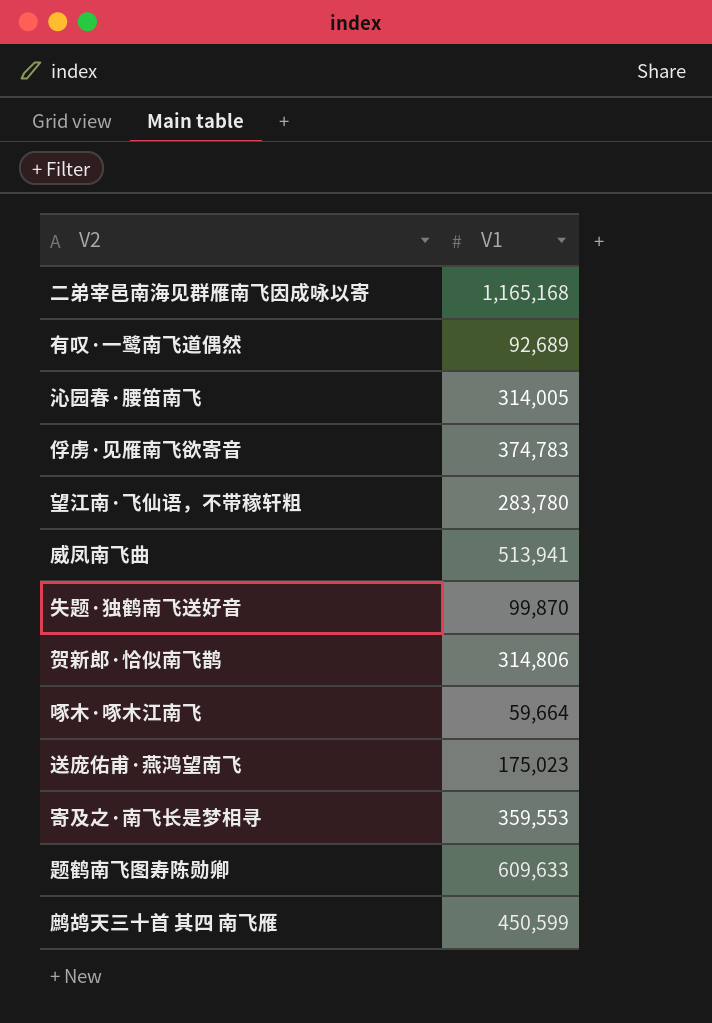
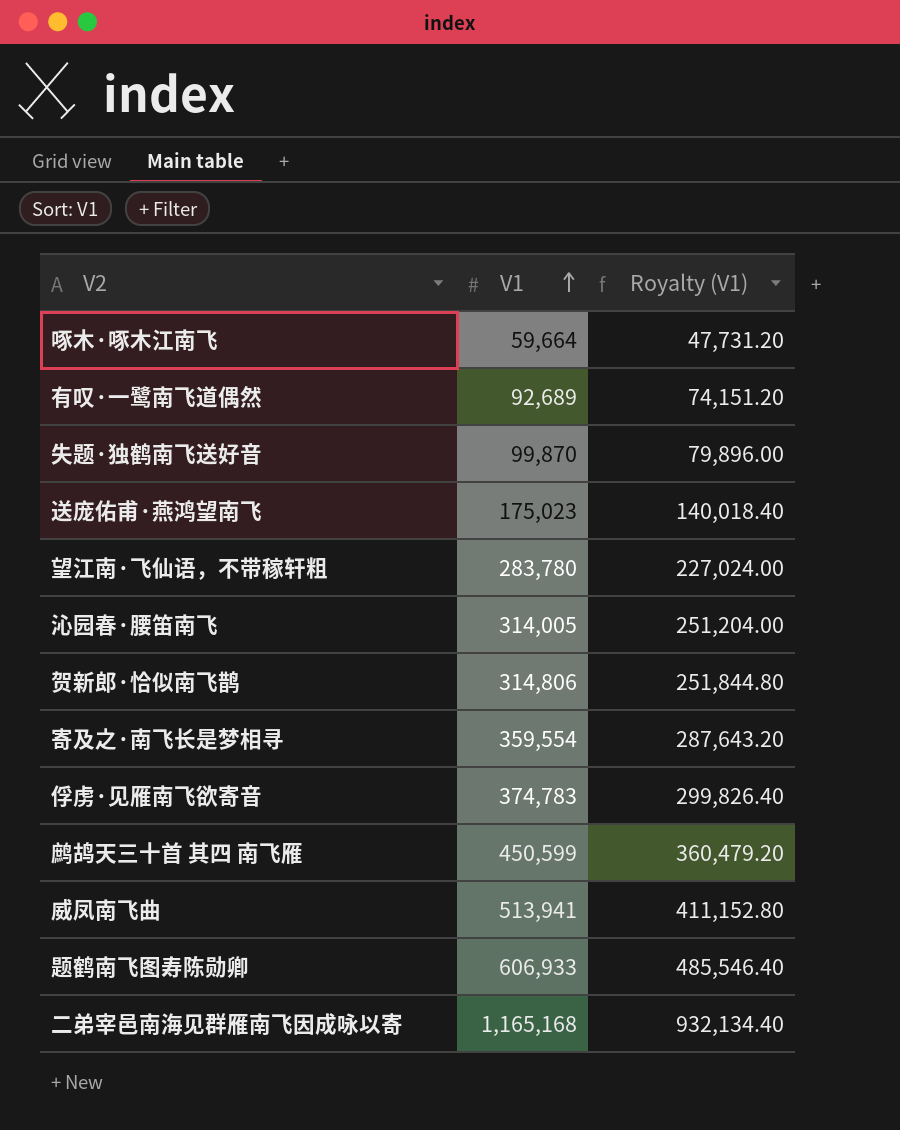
row order: none -> V1 ascending
column Royalty (V1) | formula: none -> [V1] * 0.8
寄及之·南飞长是梦相寻 | V1: 359,553 -> 359,554
题鹤南飞图寿陈勋卿 | V1: 609,633 -> 606,933

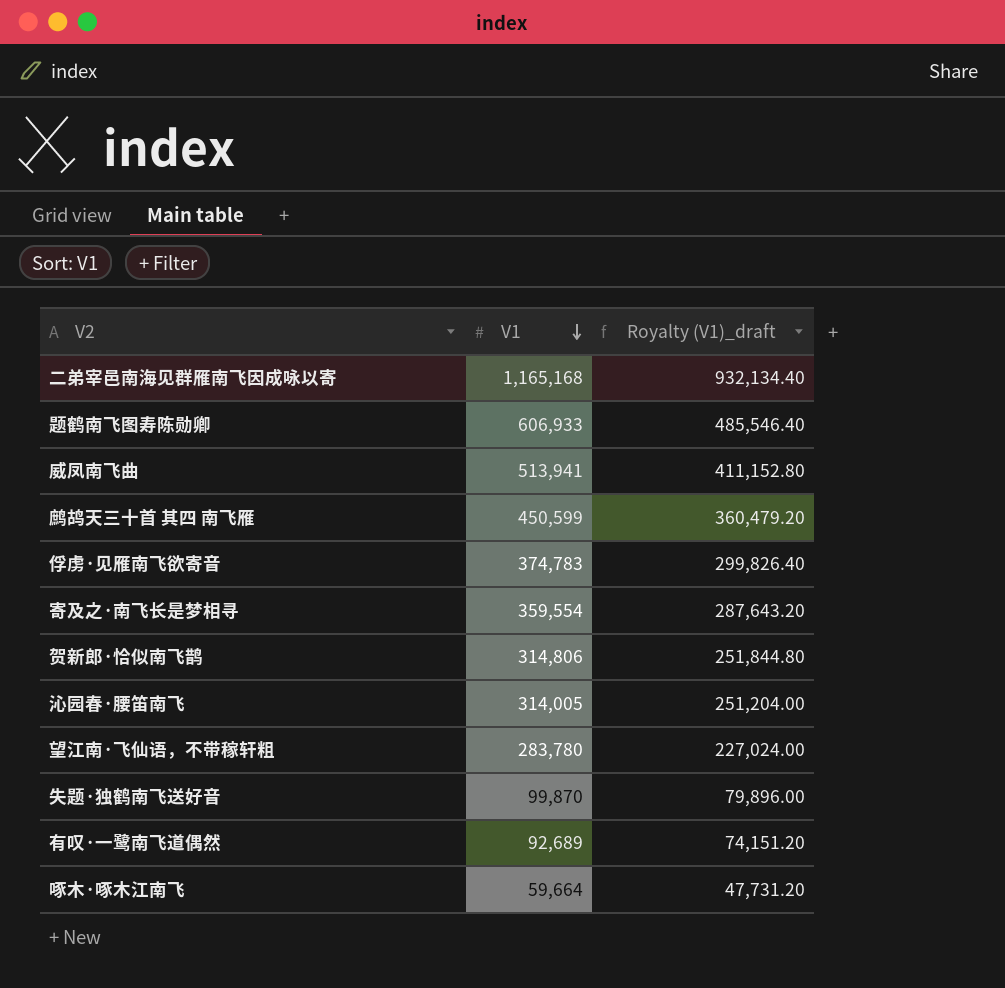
row order: V1 ascending -> V1 descending
column name: Royalty (V1) -> Royalty (V1)_draft
row 送庞佑甫·燕鸿望南飞: 175,023 | 140,018.40 -> none

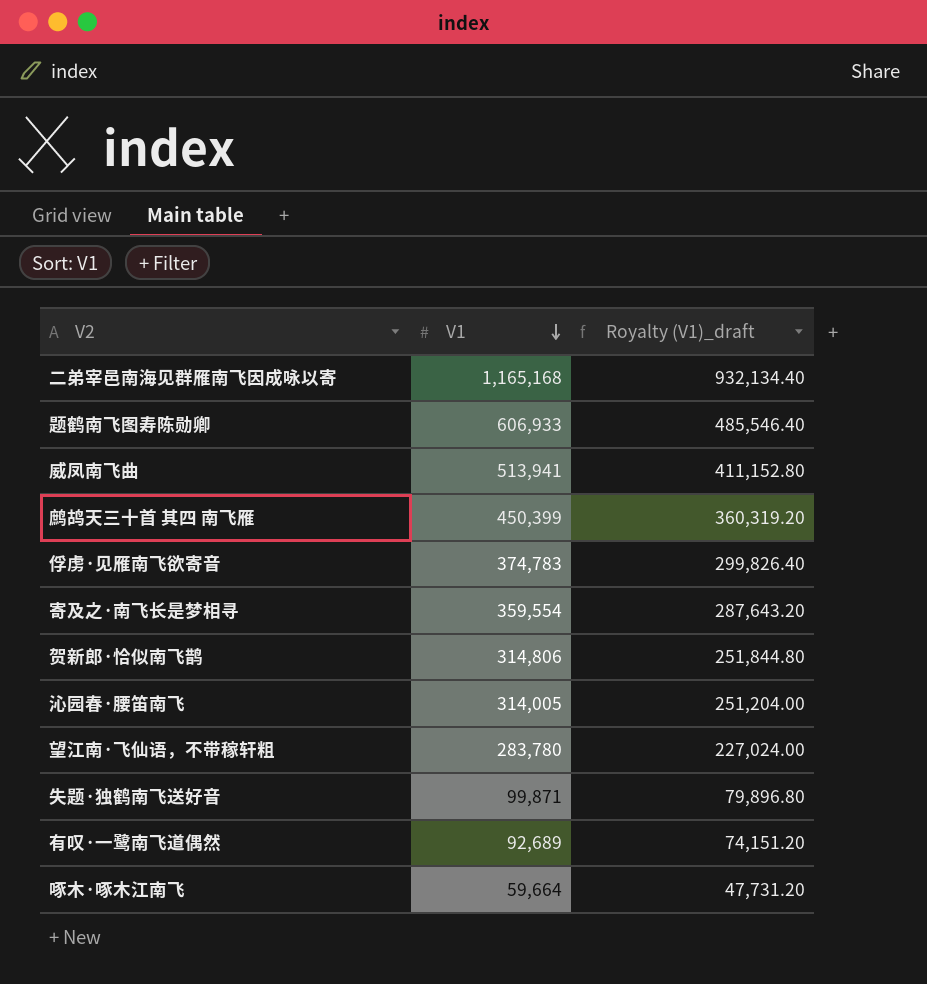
鹧鸪天三十首 其四 南飞雁 | V1: 450,599 -> 450,399
鹧鸪天三十首 其四 南飞雁 | Royalty (V1)_draft: 360,479.20 -> 360,319.20
失题·独鹤南飞送好音 | V1: 99,870 -> 99,871
失题·独鹤南飞送好音 | Royalty (V1)_draft: 79,896.00 -> 79,896.80

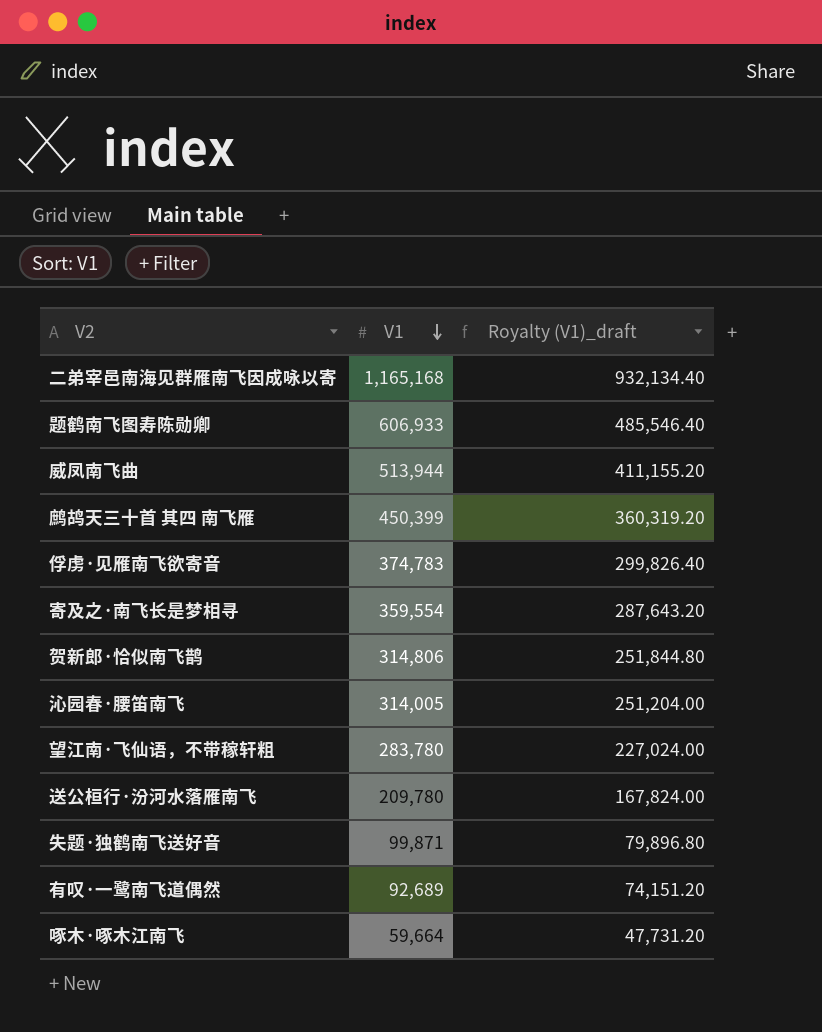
威凤南飞曲 | V1: 513,941 -> 513,944
威凤南飞曲 | Royalty (V1)_draft: 411,152.80 -> 411,155.20
row 送公桓行·汾河水落雁南飞: none -> 209,780 | 167,824.00

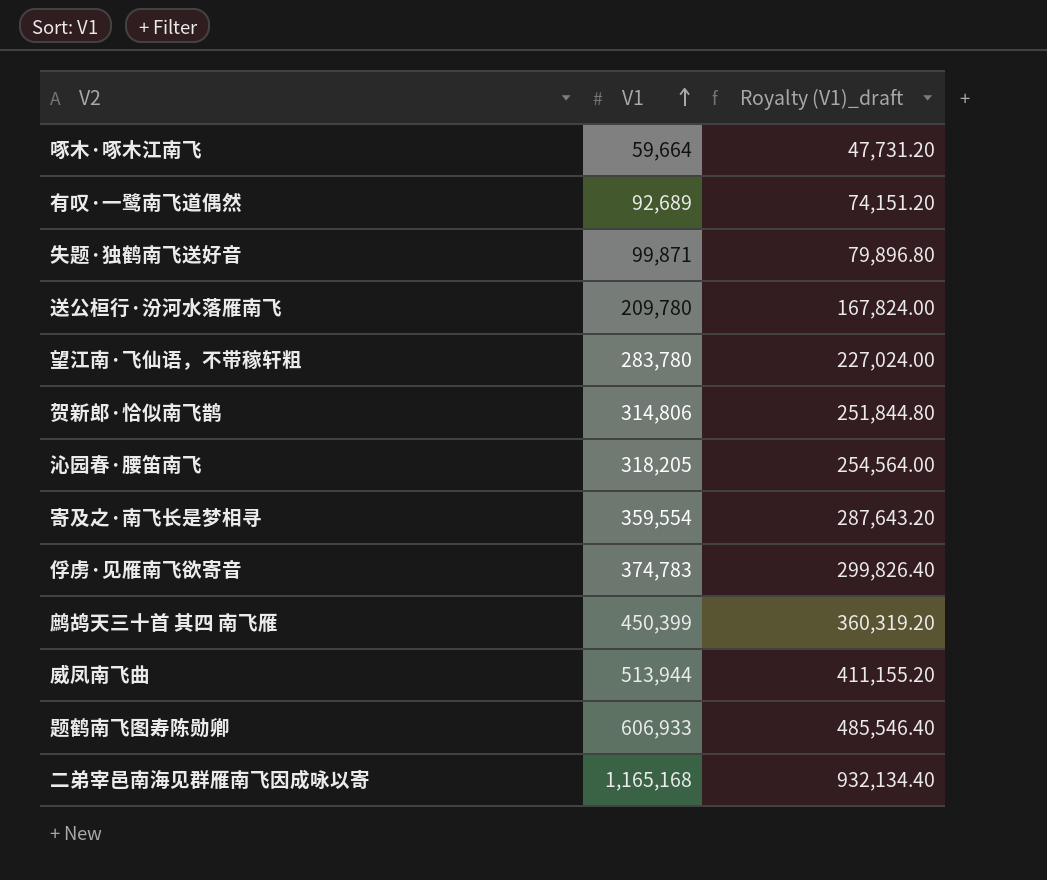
row order: V1 descending -> V1 ascending
沁园春·腰笛南飞 | V1: 314,005 -> 318,205
沁园春·腰笛南飞 | Royalty (V1)_draft: 251,204.00 -> 254,564.00

